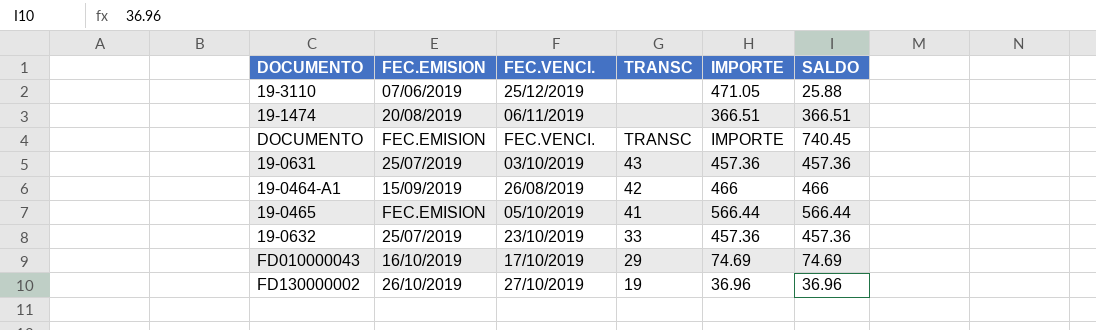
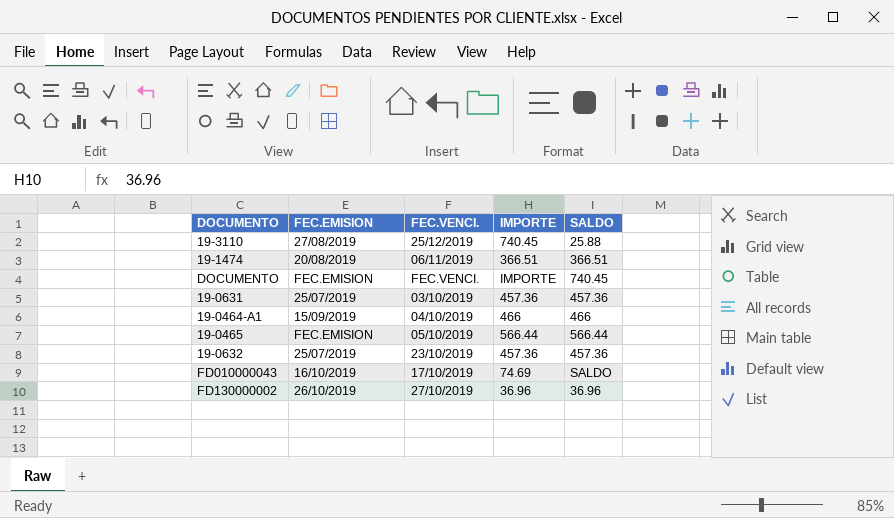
column TRANSC | position: 4 -> none
19-3110 | FEC.EMISION: 07/06/2019 -> 27/08/2019
19-3110 | IMPORTE: 471.05 -> 740.45
19-0464-A1 | FEC.VENCI.: 26/08/2019 -> 04/10/2019
FD010000043 | SALDO: 74.69 -> SALDO

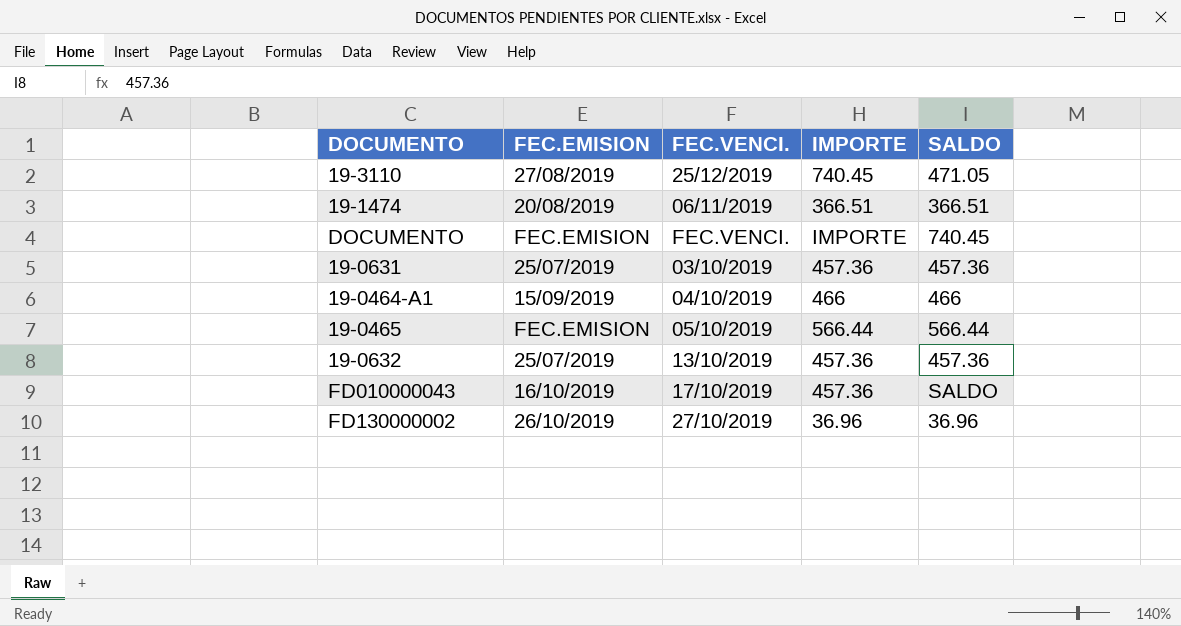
19-3110 | SALDO: 25.88 -> 471.05
19-0632 | FEC.VENCI.: 23/10/2019 -> 13/10/2019
FD010000043 | IMPORTE: 74.69 -> 457.36

